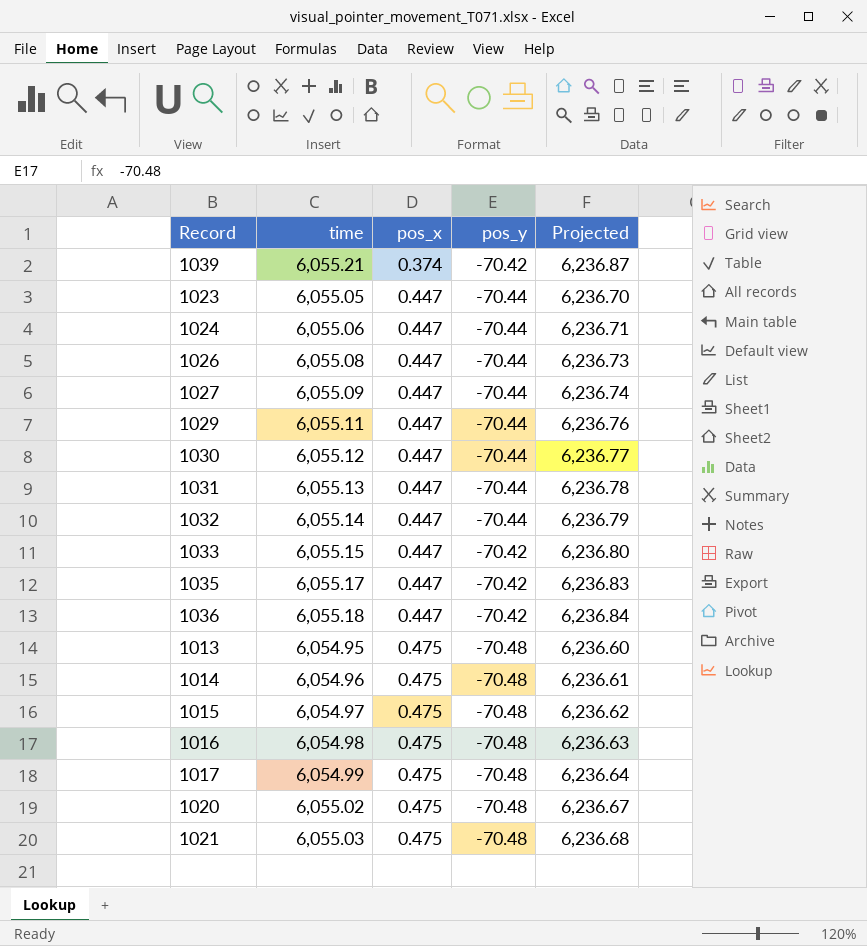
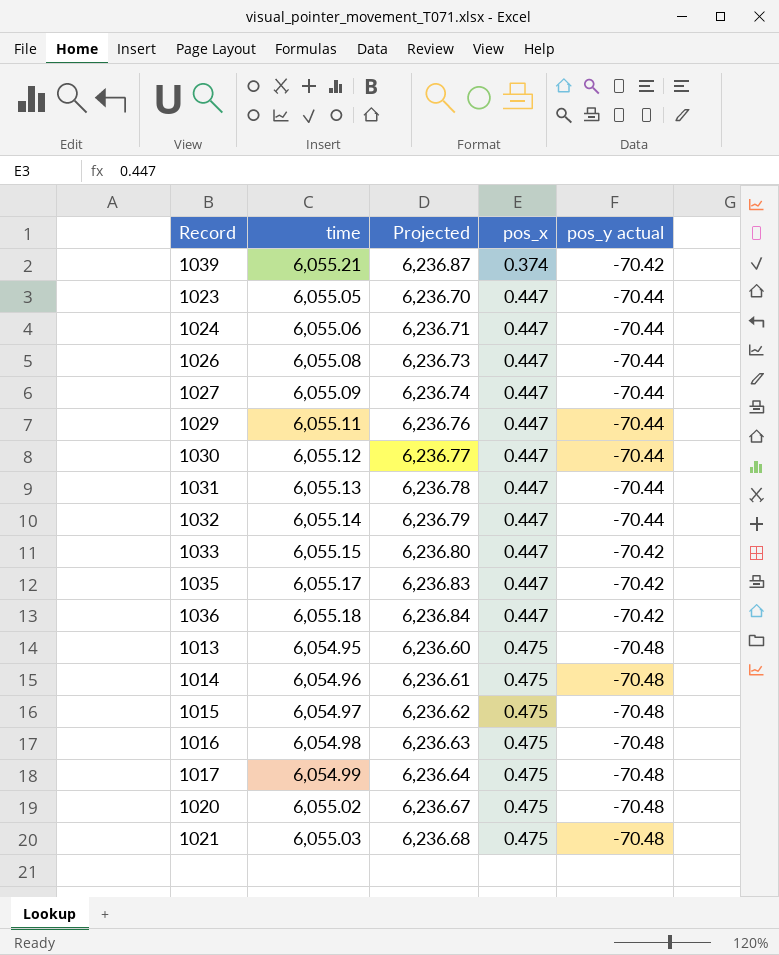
column Projected | position: 5 -> 3
column name: pos_y -> pos_y actual

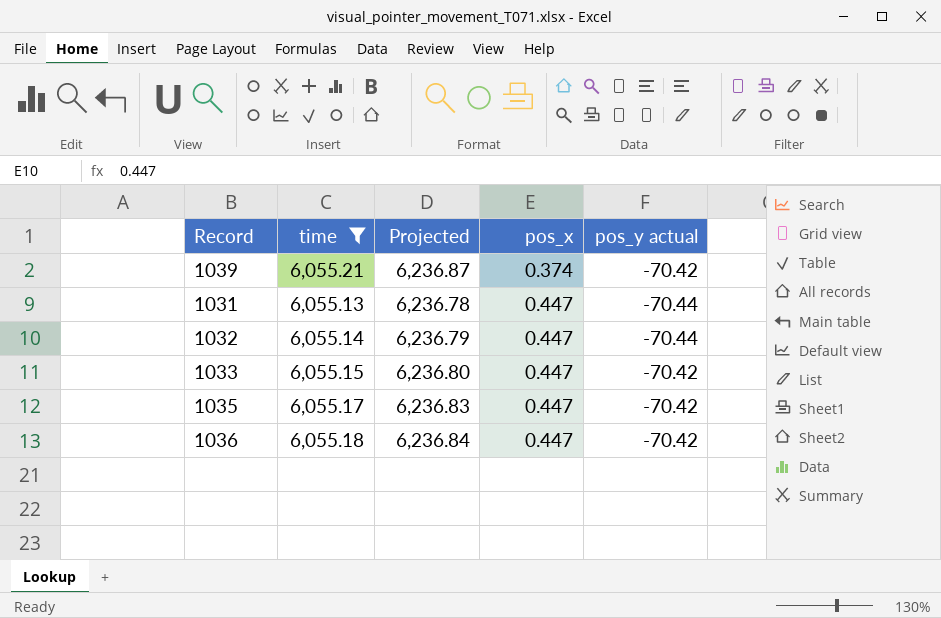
filter: none -> time >= 6,055.13

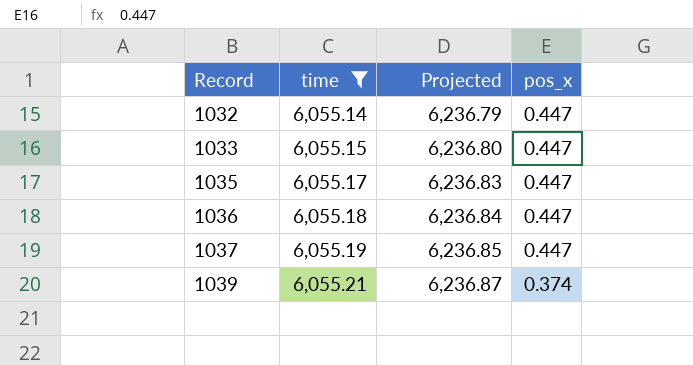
row order: pos_x ascending -> Record ascending
column pos_y actual | position: 5 -> none
row 1031: 6,055.13 | 6,236.78 | 0.447 | -70.44 -> none
row 1037: none -> 6,055.19 | 6,236.85 | 0.447

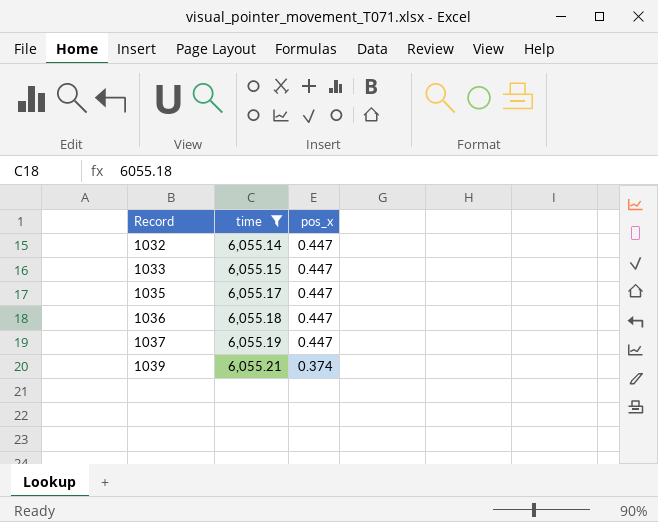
column Projected | formula: [time] * 1.03 -> none

